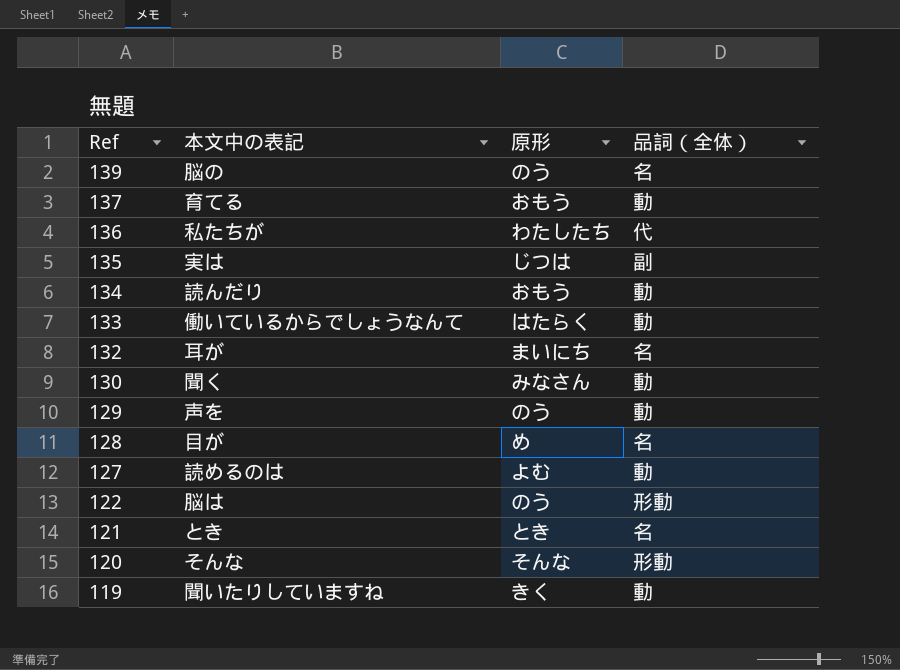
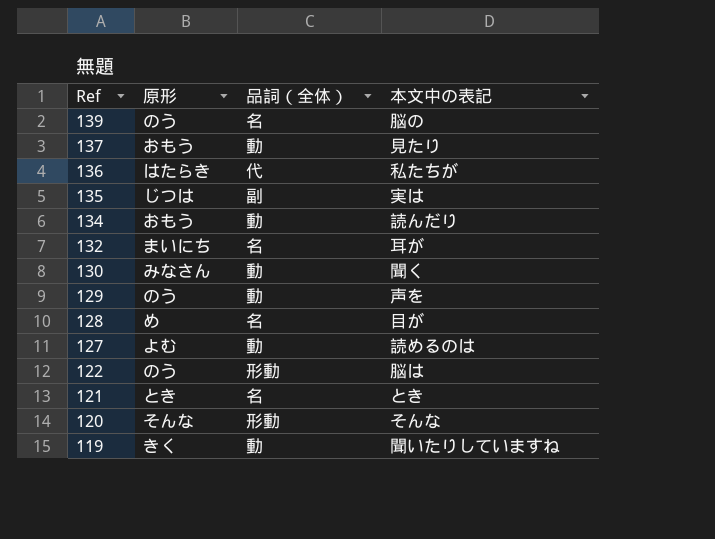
column 本文中の表記 | position: 2 -> 4
row 133: 働いているからでしょうなんて | はたらく | 動 -> none
137 | 本文中の表記: 育てる -> 見たり
136 | 原形: わたしたち -> はたらき

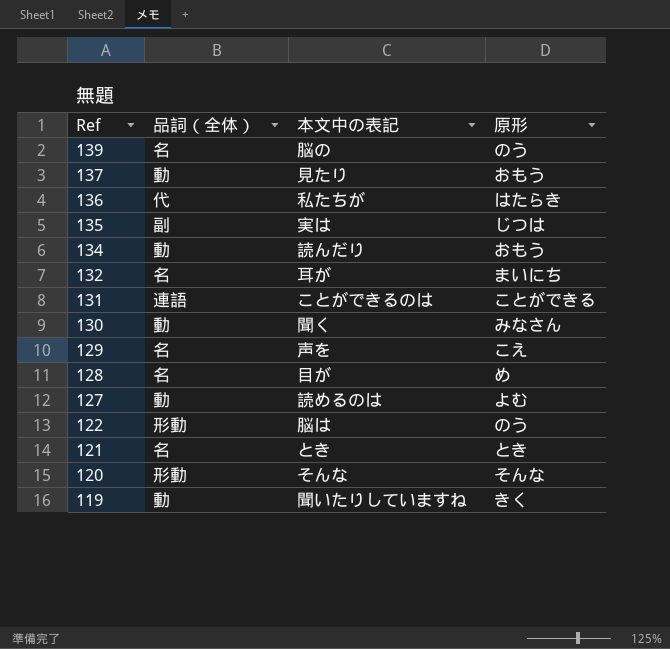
column 原形 | position: 2 -> 4
row 131: none -> 連語 | ことができるのは | ことができる
129 | 品詞（全体）: 動 -> 名
129 | 原形: のう -> こえ

